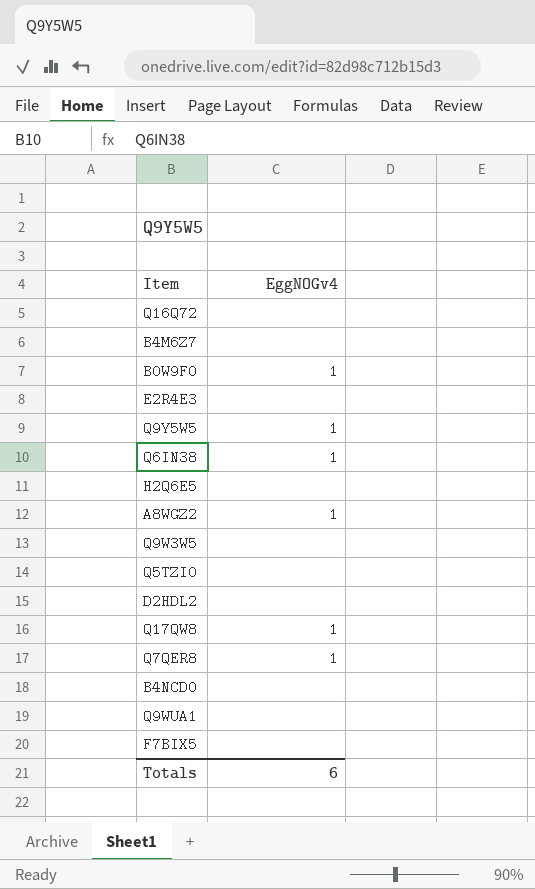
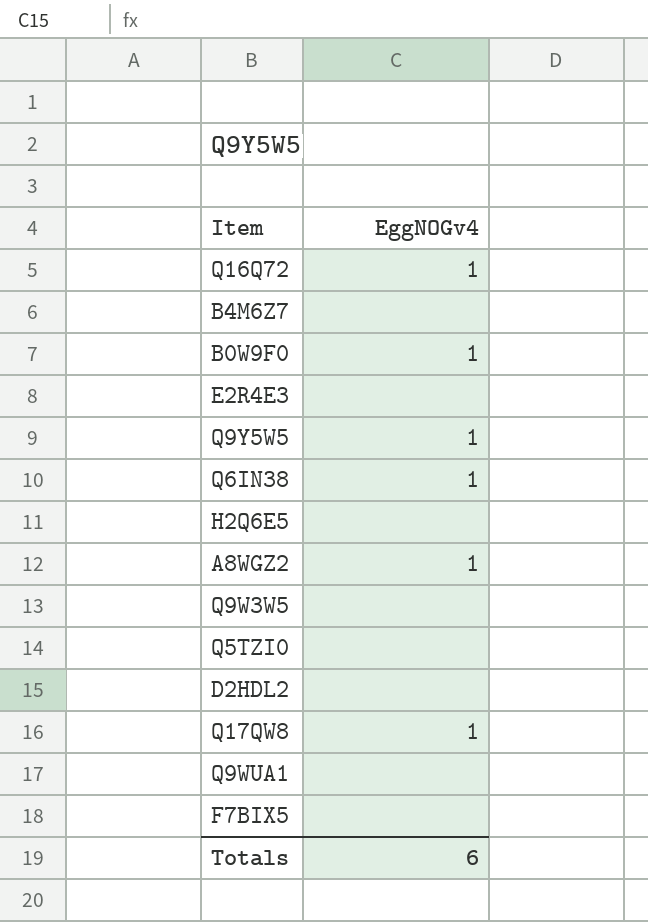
row Q7QER8: 1 -> none
row B4NCD0: none -> none
Q16Q72 | EggNOGv4: none -> 1

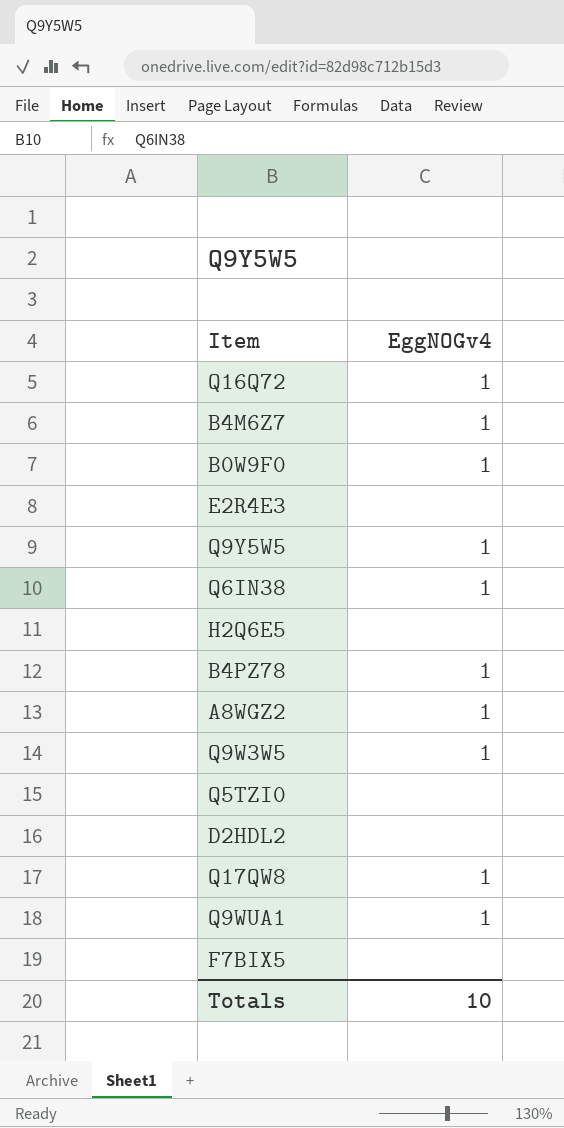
B4M6Z7 | EggNOGv4: none -> 1
row B4PZ78: none -> 1
Q9W3W5 | EggNOGv4: none -> 1
Q9WUA1 | EggNOGv4: none -> 1
Totals | EggNOGv4: 6 -> 10

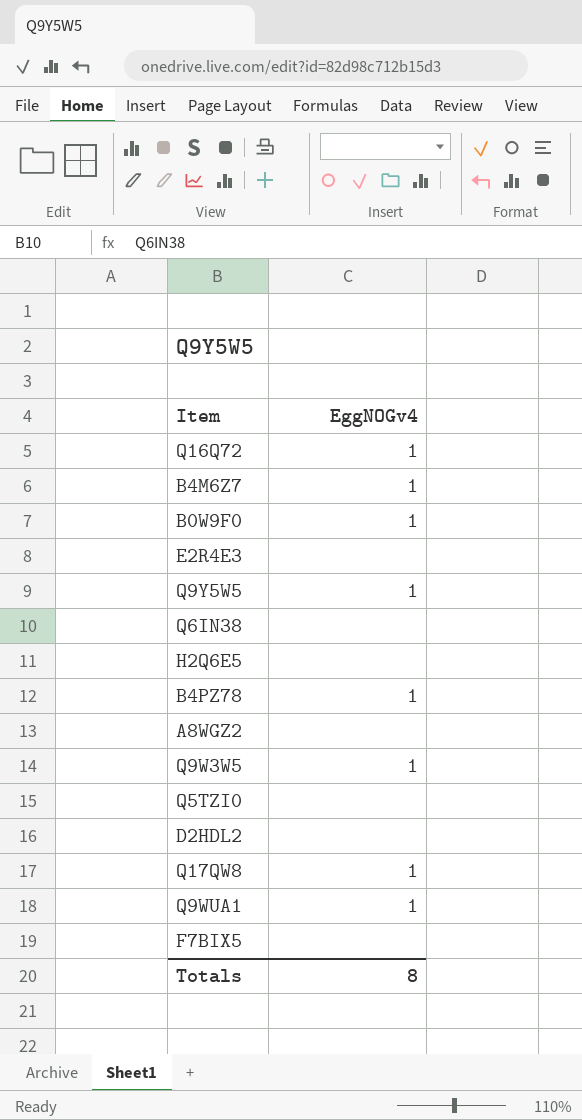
Q6IN38 | EggNOGv4: 1 -> none
A8WGZ2 | EggNOGv4: 1 -> none
Totals | EggNOGv4: 10 -> 8

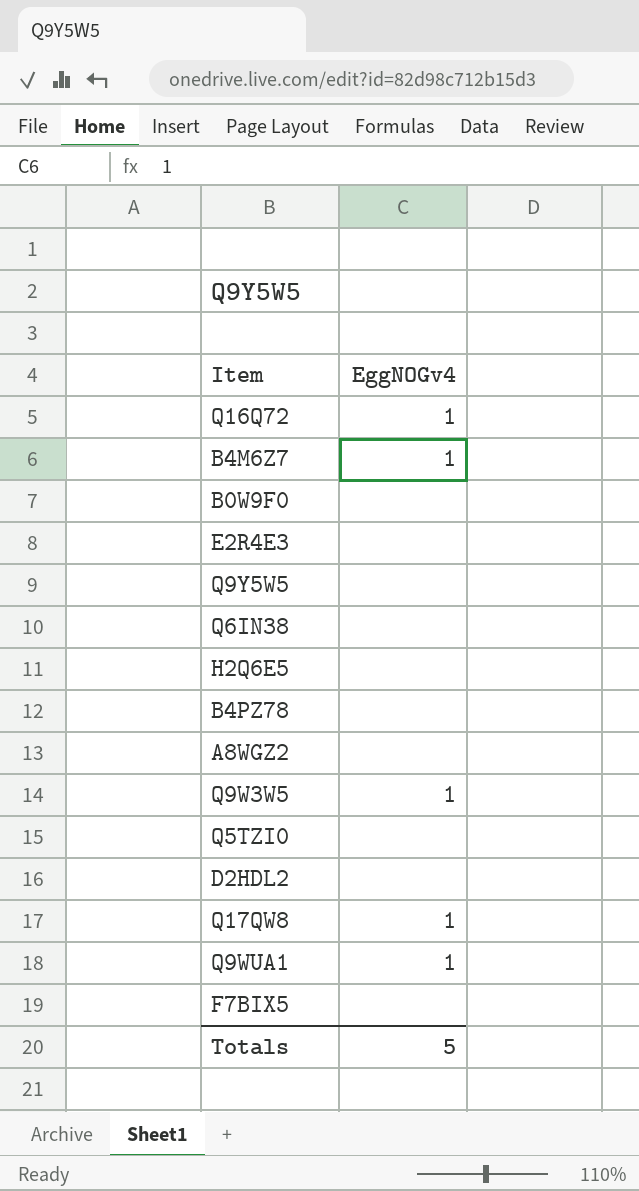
B0W9F0 | EggNOGv4: 1 -> none
Q9Y5W5 | EggNOGv4: 1 -> none
B4PZ78 | EggNOGv4: 1 -> none
Totals | EggNOGv4: 8 -> 5

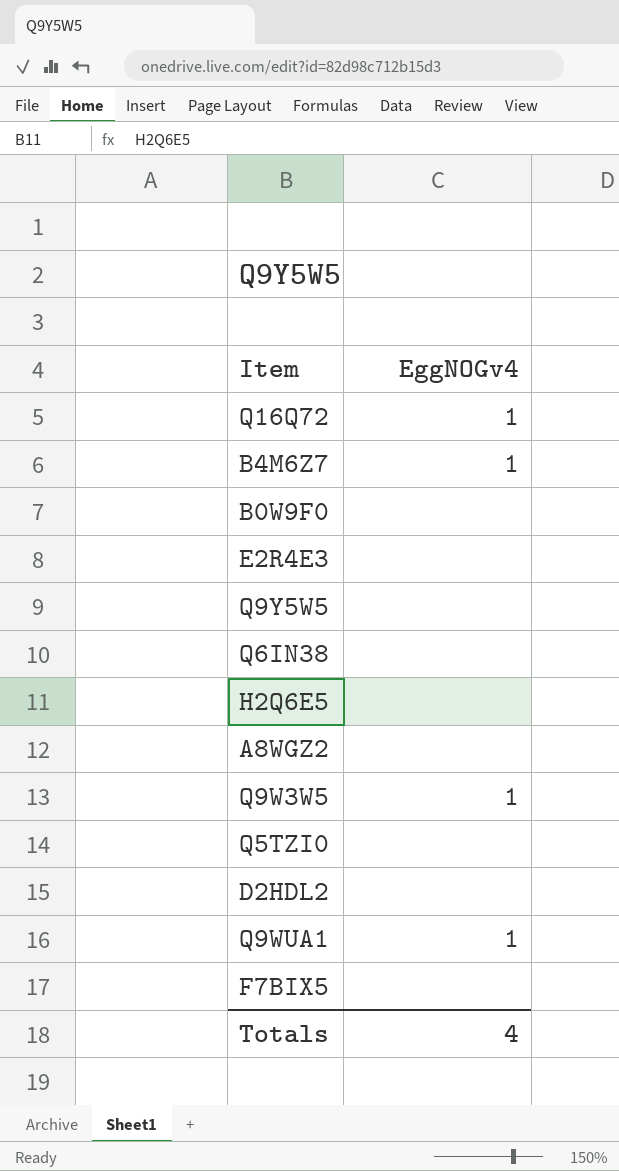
row B4PZ78: none -> none
row Q17QW8: 1 -> none
Totals | EggNOGv4: 5 -> 4

